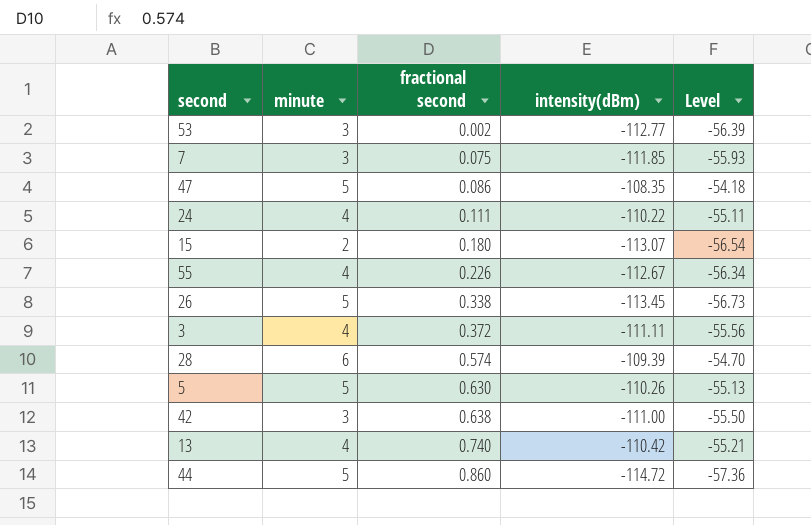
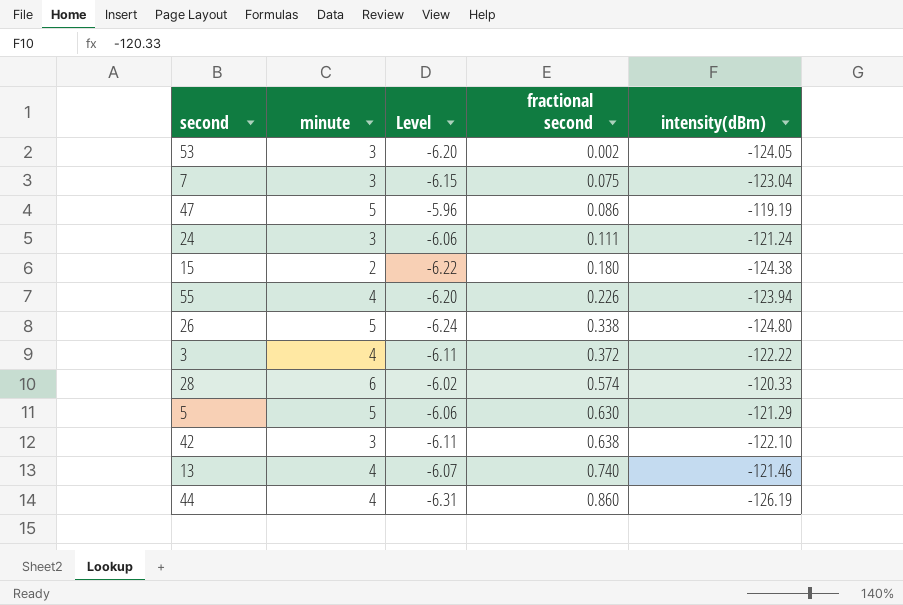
column Level | formula: [intensity(dBm)] * 0.5 -> [intensity(dBm)] * 0.05
column Level | position: 5 -> 3
53 | intensity(dBm): -112.77 -> -124.05
7 | intensity(dBm): -111.85 -> -123.04
47 | intensity(dBm): -108.35 -> -119.19
24 | minute: 4 -> 3
24 | intensity(dBm): -110.22 -> -121.24
15 | intensity(dBm): -113.07 -> -124.38
55 | intensity(dBm): -112.67 -> -123.94
26 | intensity(dBm): -113.45 -> -124.80
3 | intensity(dBm): -111.11 -> -122.22
28 | intensity(dBm): -109.39 -> -120.33
5 | intensity(dBm): -110.26 -> -121.29
42 | intensity(dBm): -111.00 -> -122.10
13 | intensity(dBm): -110.42 -> -121.46
44 | minute: 5 -> 4
44 | intensity(dBm): -114.72 -> -126.19

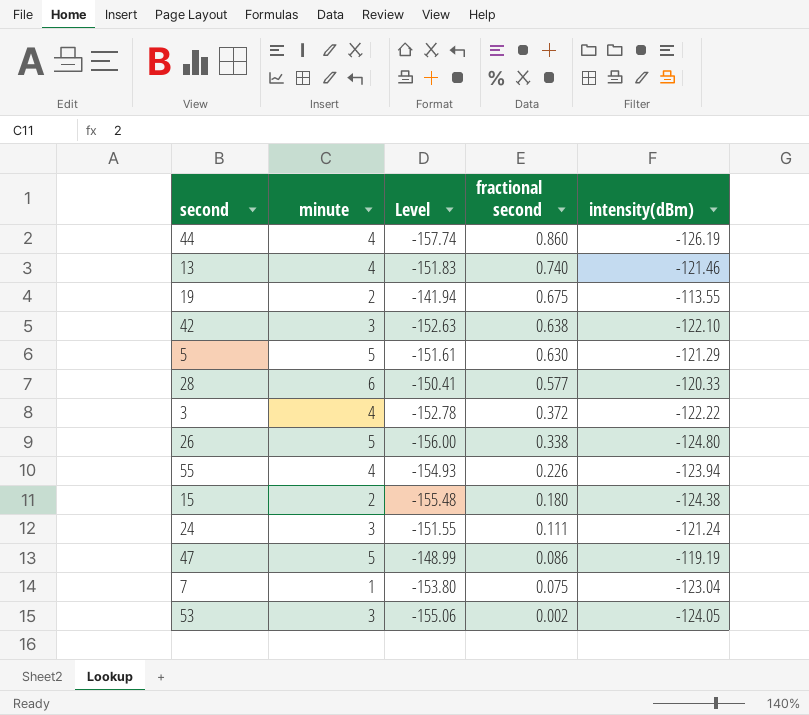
row order: fractional second ascending -> fractional second descending
column Level | formula: [intensity(dBm)] * 0.05 -> [intensity(dBm)] * 1.25
row 19: none -> 2 | -141.94 | 0.675 | -113.55
28 | fractional second: 0.574 -> 0.577
7 | minute: 3 -> 1

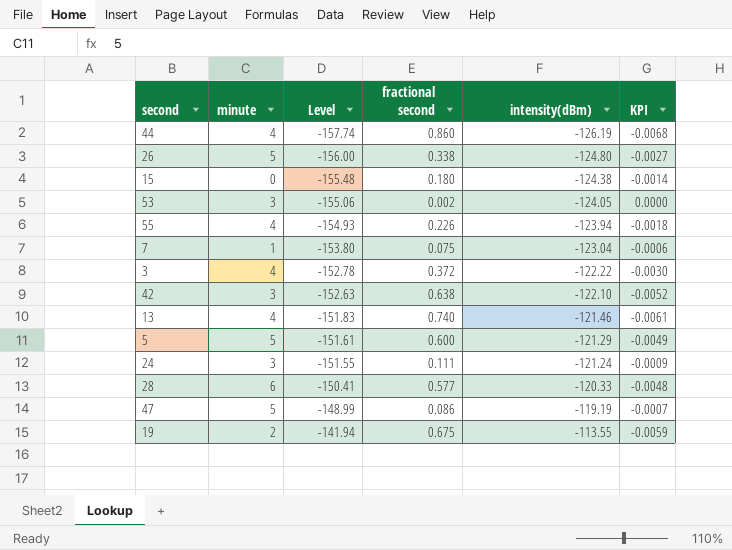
row order: fractional second descending -> Level ascending
column KPI | formula: none -> [fractional second] / [intensity(dBm)]
15 | minute: 2 -> 0
5 | fractional second: 0.630 -> 0.600

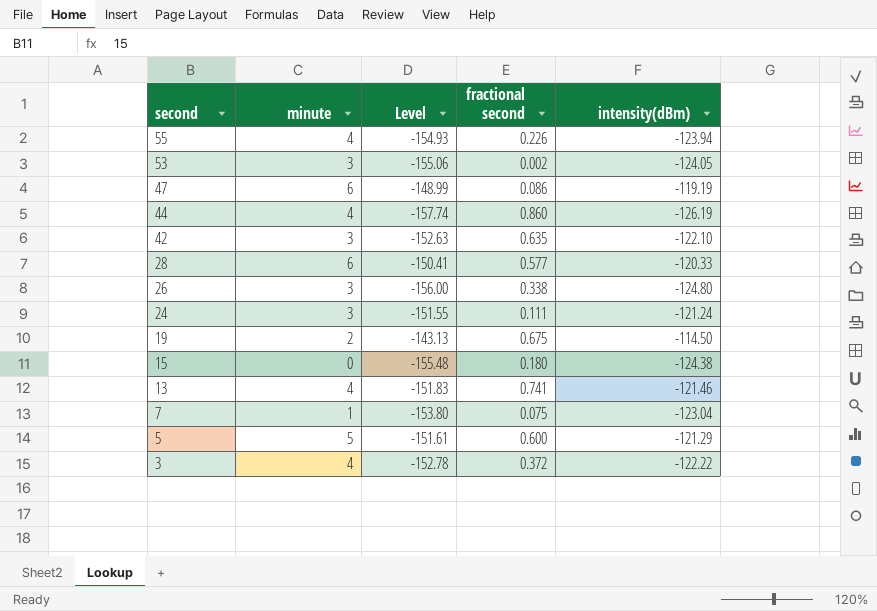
row order: Level ascending -> second descending
column KPI | formula: [fractional second] / [intensity(dBm)] -> none
47 | minute: 5 -> 6
42 | fractional second: 0.638 -> 0.635
26 | minute: 5 -> 3
19 | Level: -141.94 -> -143.13
19 | intensity(dBm): -113.55 -> -114.50
13 | fractional second: 0.740 -> 0.741

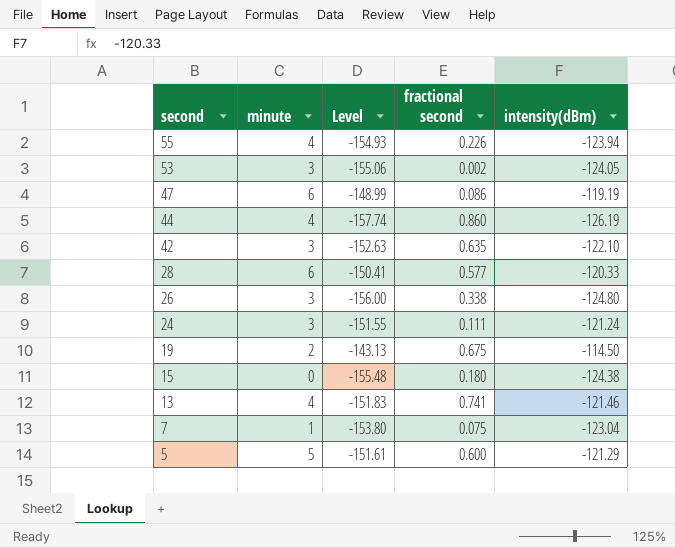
row 3: 4 | -152.78 | 0.372 | -122.22 -> none

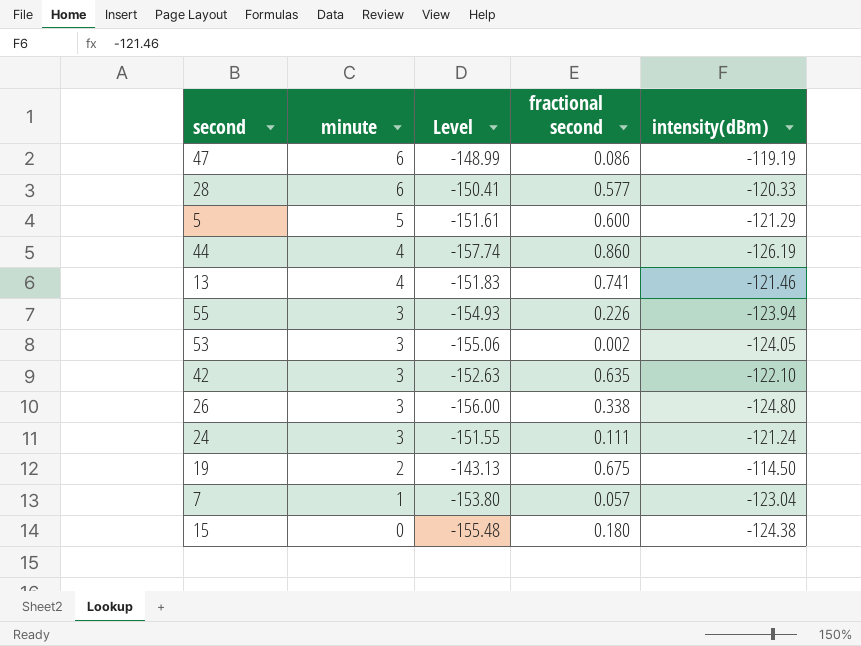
row order: second descending -> minute descending
55 | minute: 4 -> 3
7 | fractional second: 0.075 -> 0.057

